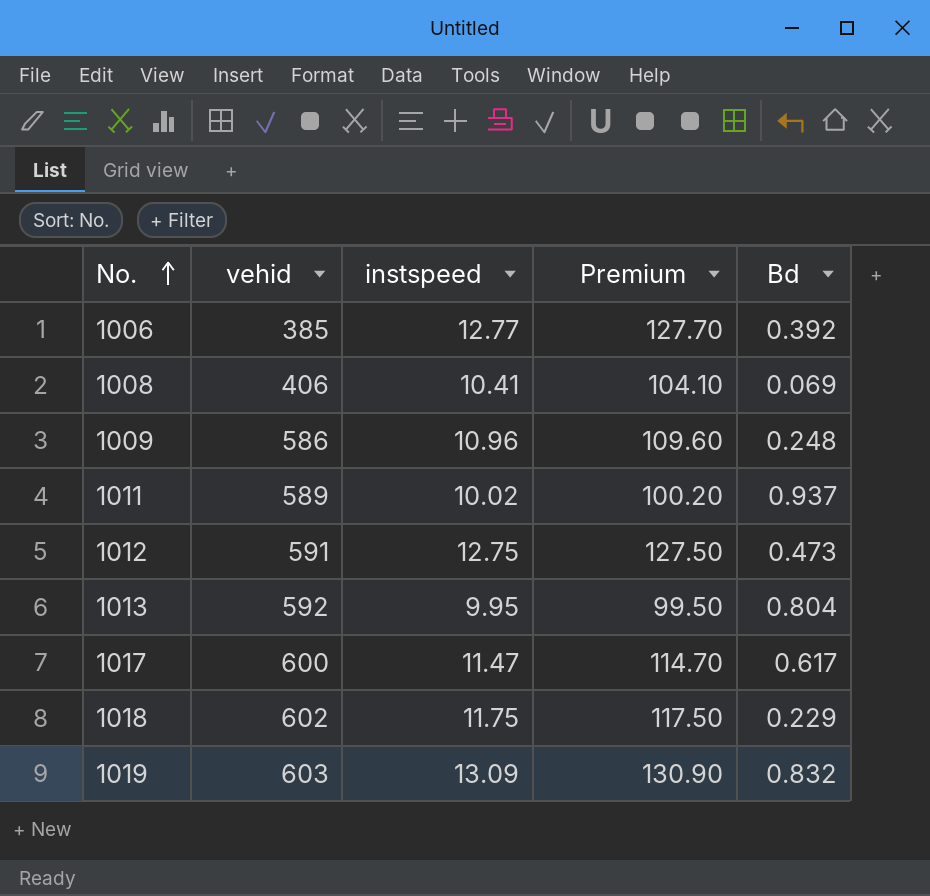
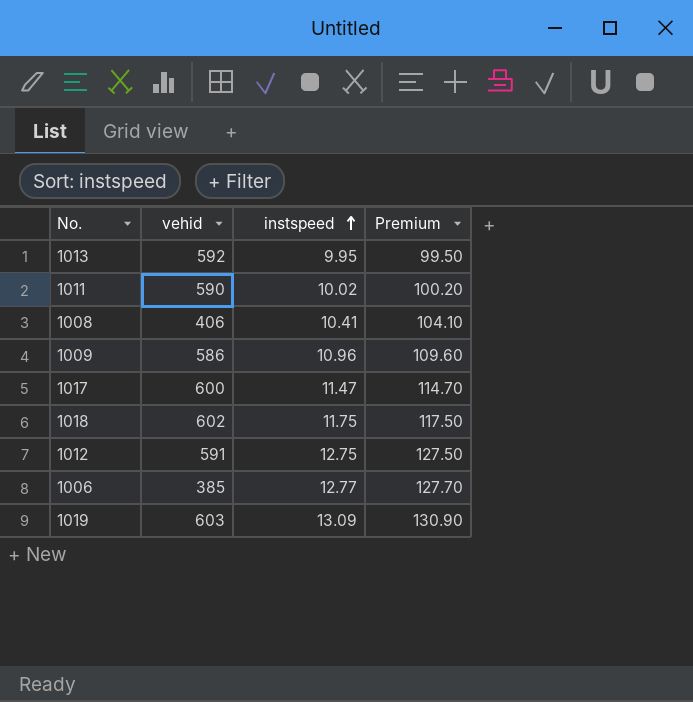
row order: No. ascending -> instspeed ascending
column Bd | position: 5 -> none
1011 | vehid: 589 -> 590

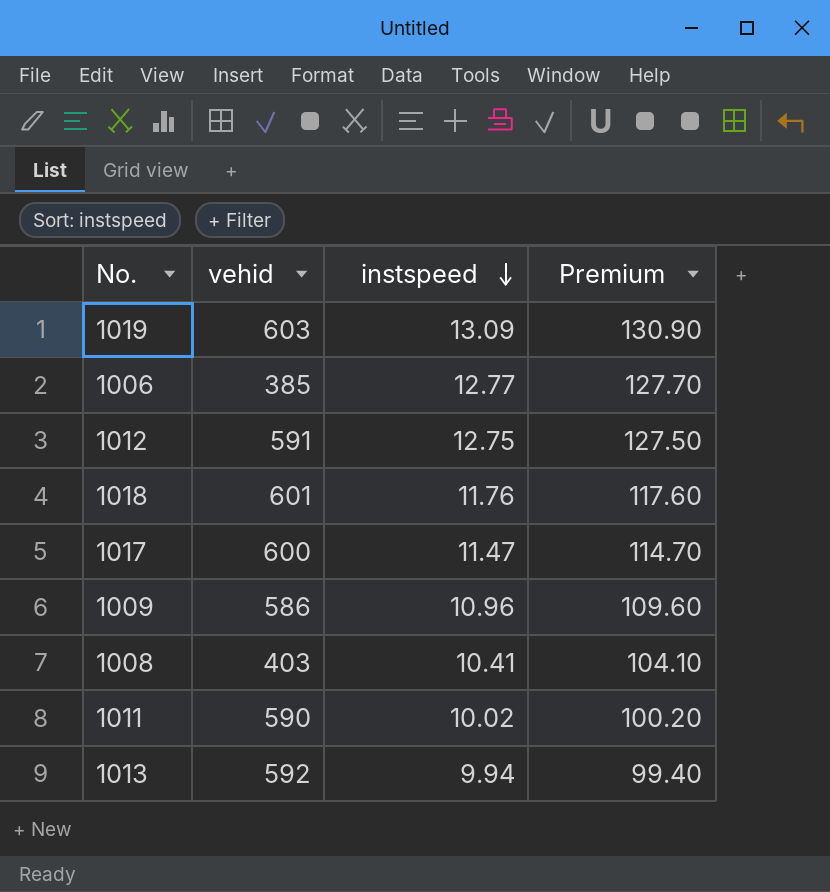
row order: instspeed ascending -> instspeed descending
1018 | vehid: 602 -> 601
1018 | instspeed: 11.75 -> 11.76
1018 | Premium: 117.50 -> 117.60
1008 | vehid: 406 -> 403
1013 | instspeed: 9.95 -> 9.94
1013 | Premium: 99.50 -> 99.40

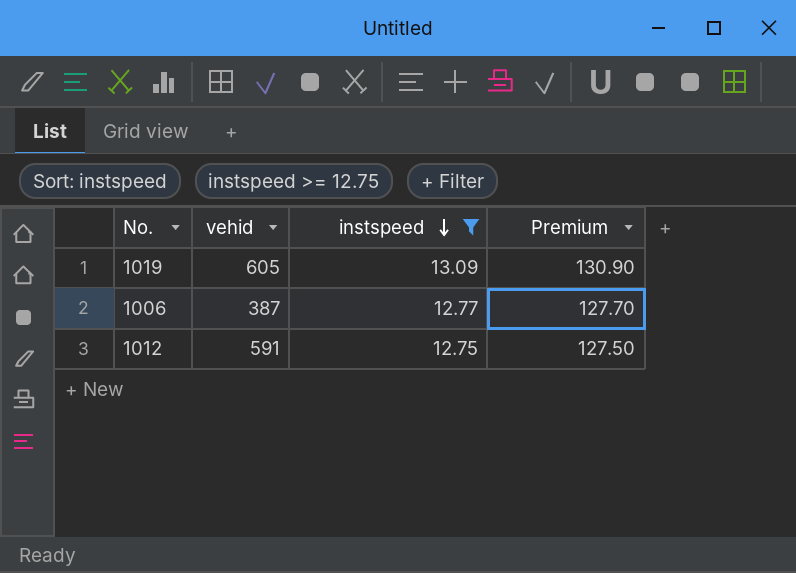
filter: none -> instspeed >= 12.75
1019 | vehid: 603 -> 605
1006 | vehid: 385 -> 387

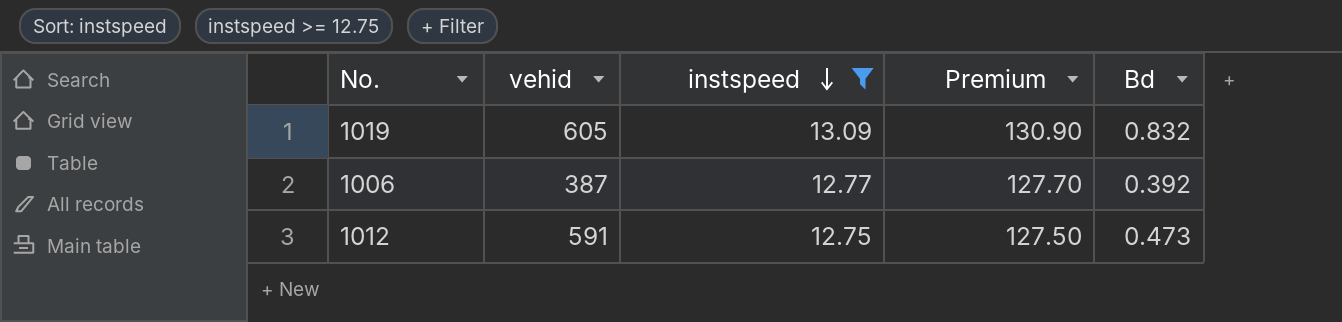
column Bd | position: none -> 5

